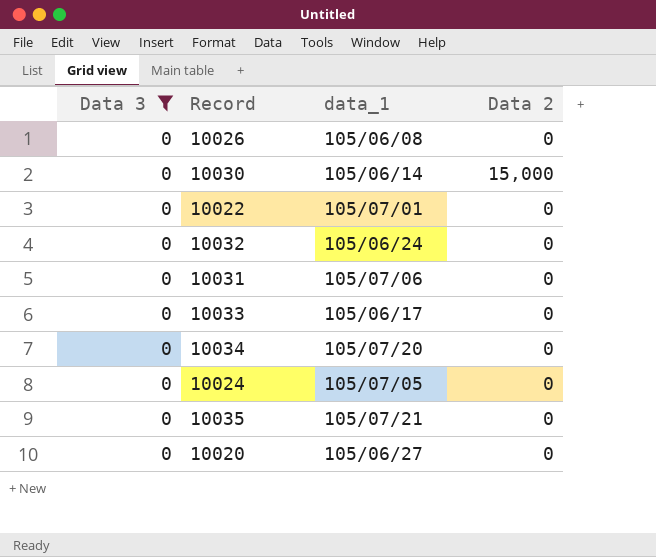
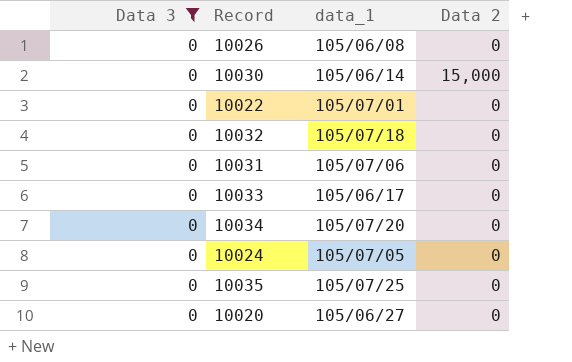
10032 | data_1: 105/06/24 -> 105/07/18
10035 | data_1: 105/07/21 -> 105/07/25

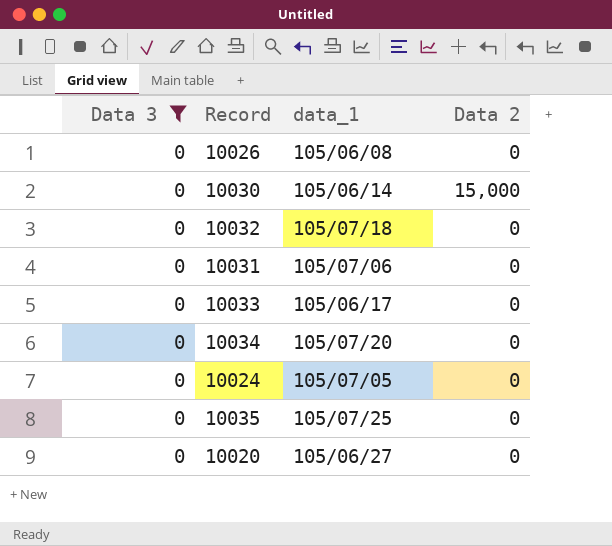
row 10022: 0 | 105/07/01 | 0 -> none

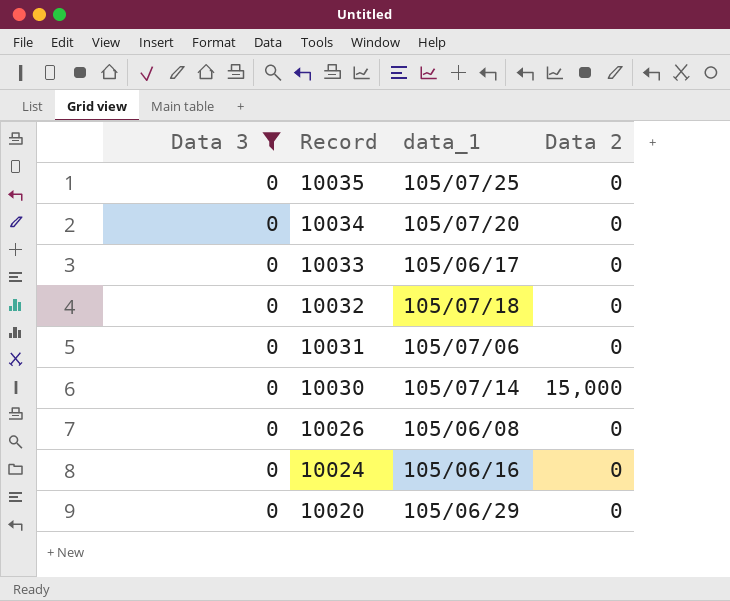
row order: none -> Record descending
10030 | data_1: 105/06/14 -> 105/07/14
10024 | data_1: 105/07/05 -> 105/06/16
10020 | data_1: 105/06/27 -> 105/06/29

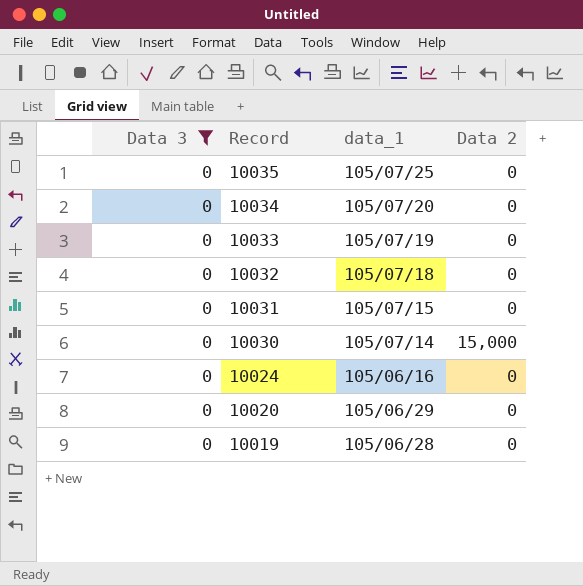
row 10026: 0 | 105/06/08 | 0 -> none
10033 | data_1: 105/06/17 -> 105/07/19
10031 | data_1: 105/07/06 -> 105/07/15
row 10019: none -> 0 | 105/06/28 | 0

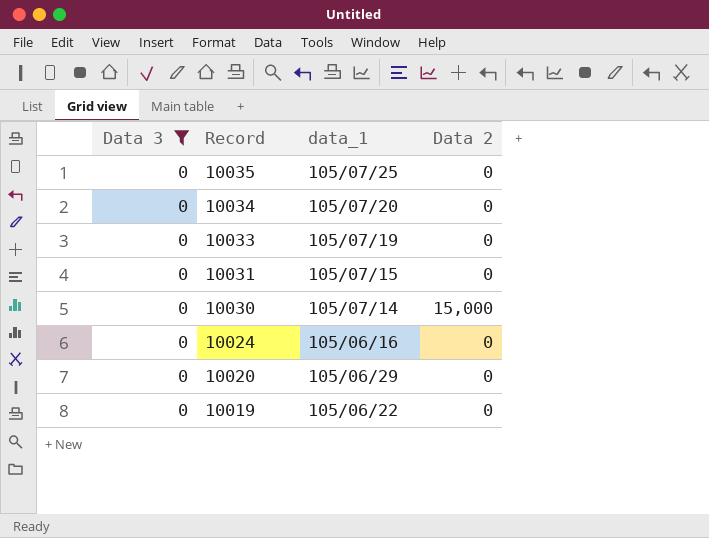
row 10032: 0 | 105/07/18 | 0 -> none
10019 | data_1: 105/06/28 -> 105/06/22

